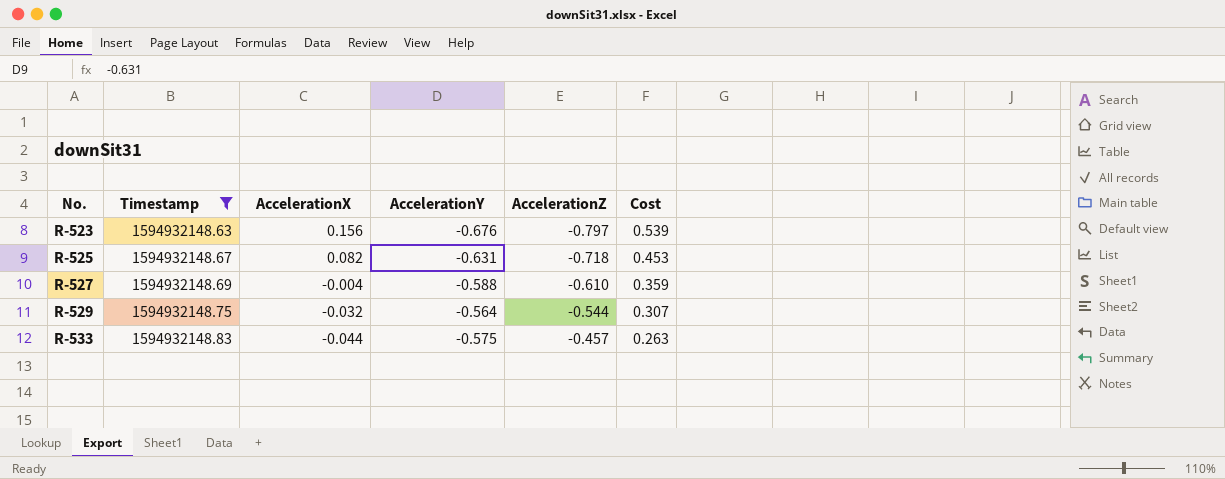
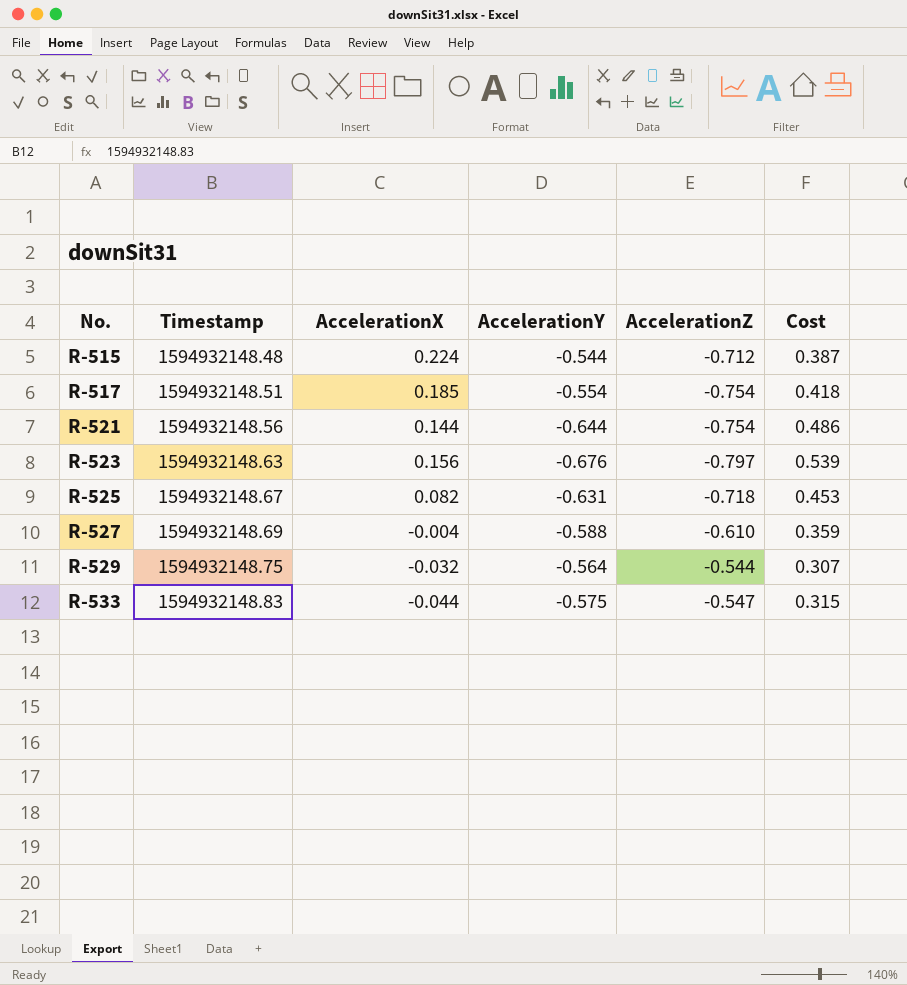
filter: Timestamp >= 1594932148.63 -> none
R-533 | AccelerationZ: -0.457 -> -0.547
R-533 | Cost: 0.263 -> 0.315

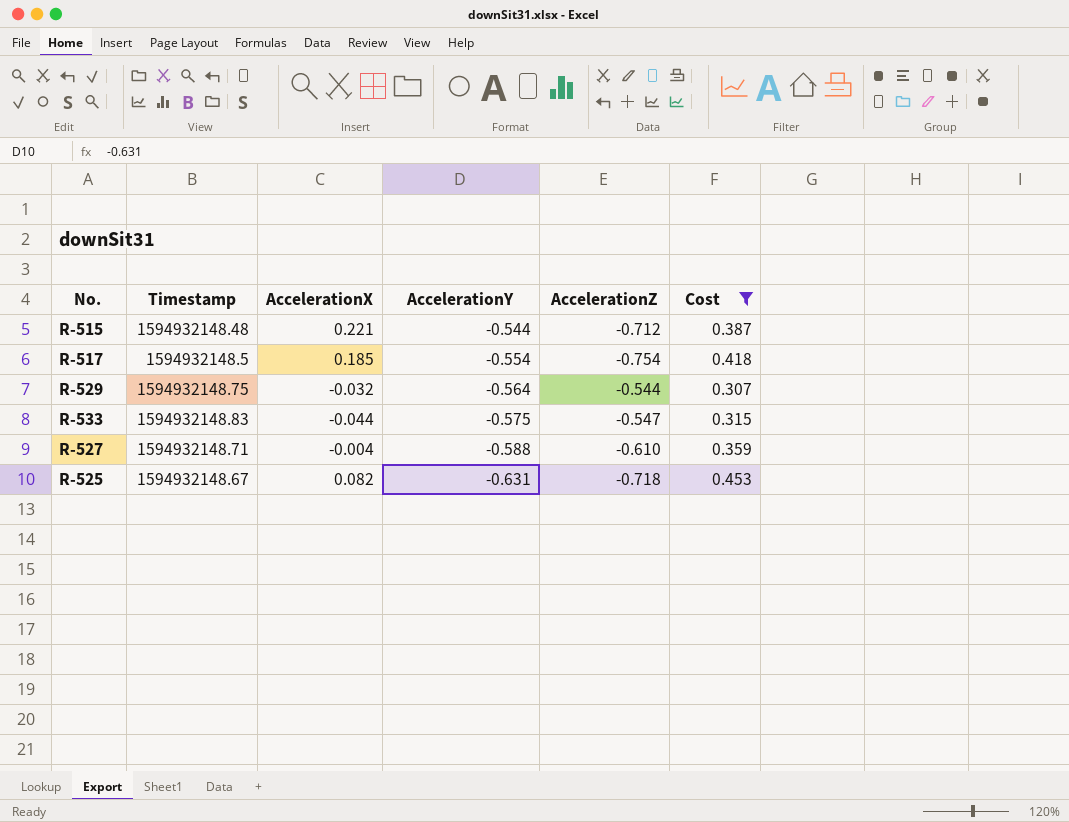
filter: none -> Cost <= 0.453
row order: No. ascending -> AccelerationY descending
R-515 | AccelerationX: 0.224 -> 0.221
R-517 | Timestamp: 1594932148.51 -> 1594932148.5
R-527 | Timestamp: 1594932148.69 -> 1594932148.71

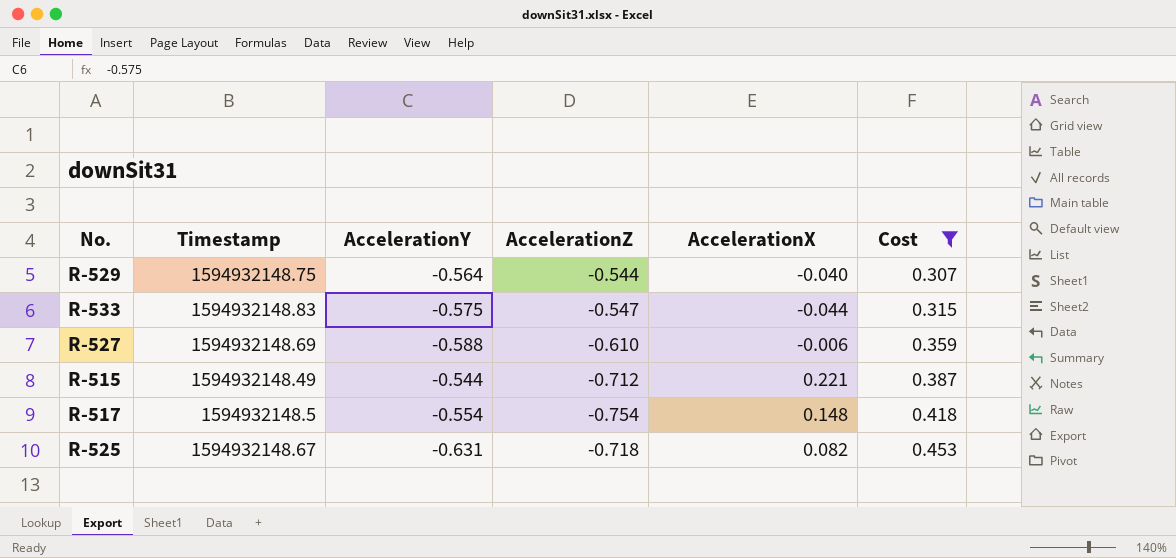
row order: AccelerationY descending -> Cost ascending
column AccelerationX | position: 3 -> 5
R-529 | AccelerationX: -0.032 -> -0.040
R-527 | Timestamp: 1594932148.71 -> 1594932148.69
R-527 | AccelerationX: -0.004 -> -0.006
R-515 | Timestamp: 1594932148.48 -> 1594932148.49
R-517 | AccelerationX: 0.185 -> 0.148

